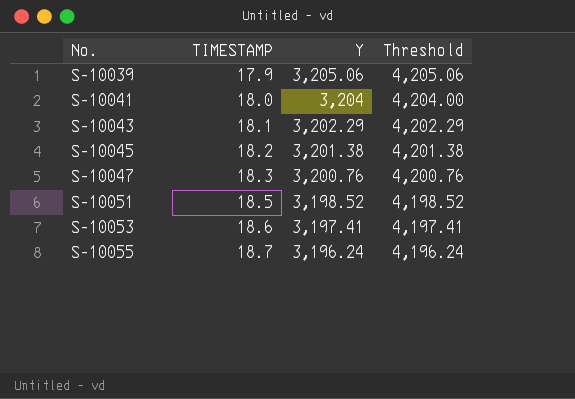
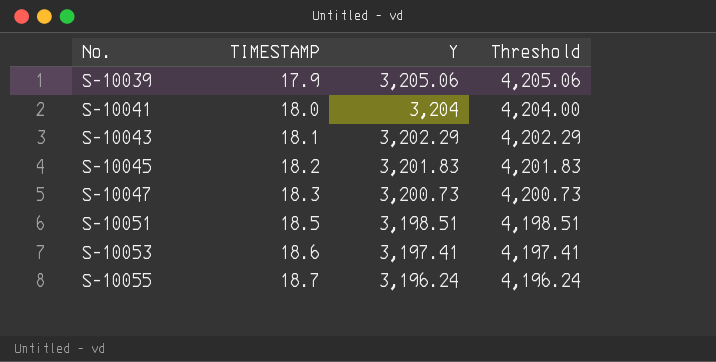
S-10045 | Y: 3,201.38 -> 3,201.83
S-10045 | Threshold: 4,201.38 -> 4,201.83
S-10047 | Y: 3,200.76 -> 3,200.73
S-10047 | Threshold: 4,200.76 -> 4,200.73
S-10051 | Y: 3,198.52 -> 3,198.51
S-10051 | Threshold: 4,198.52 -> 4,198.51

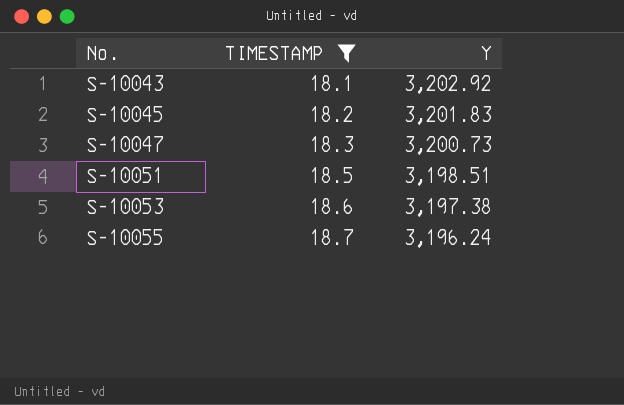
filter: none -> TIMESTAMP >= 18.1
column Threshold | formula: [Y] + 1000 -> none
S-10043 | Y: 3,202.29 -> 3,202.92
S-10053 | Y: 3,197.41 -> 3,197.38

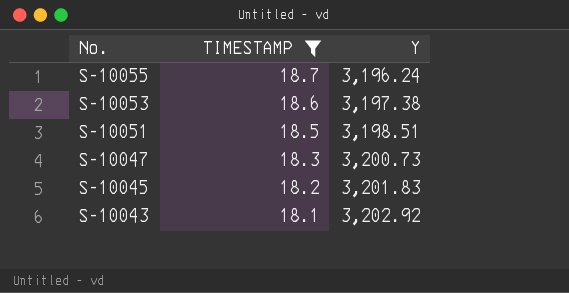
row order: No. ascending -> No. descending

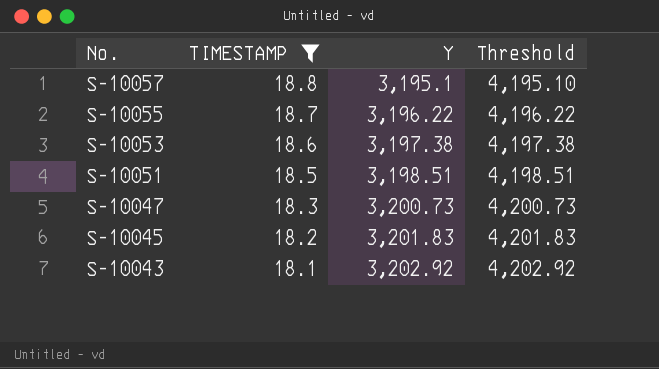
column Threshold | formula: none -> [Y] + 1000
row S-10057: none -> 18.8 | 3,195.1 | 4,195.10
S-10055 | Y: 3,196.24 -> 3,196.22

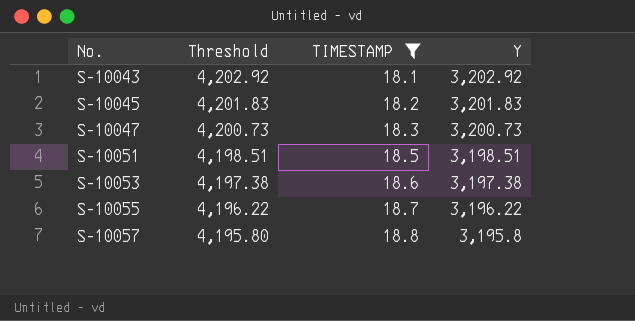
row order: No. descending -> No. ascending
column Threshold | position: 4 -> 2
S-10057 | Threshold: 4,195.10 -> 4,195.80
S-10057 | Y: 3,195.1 -> 3,195.8

